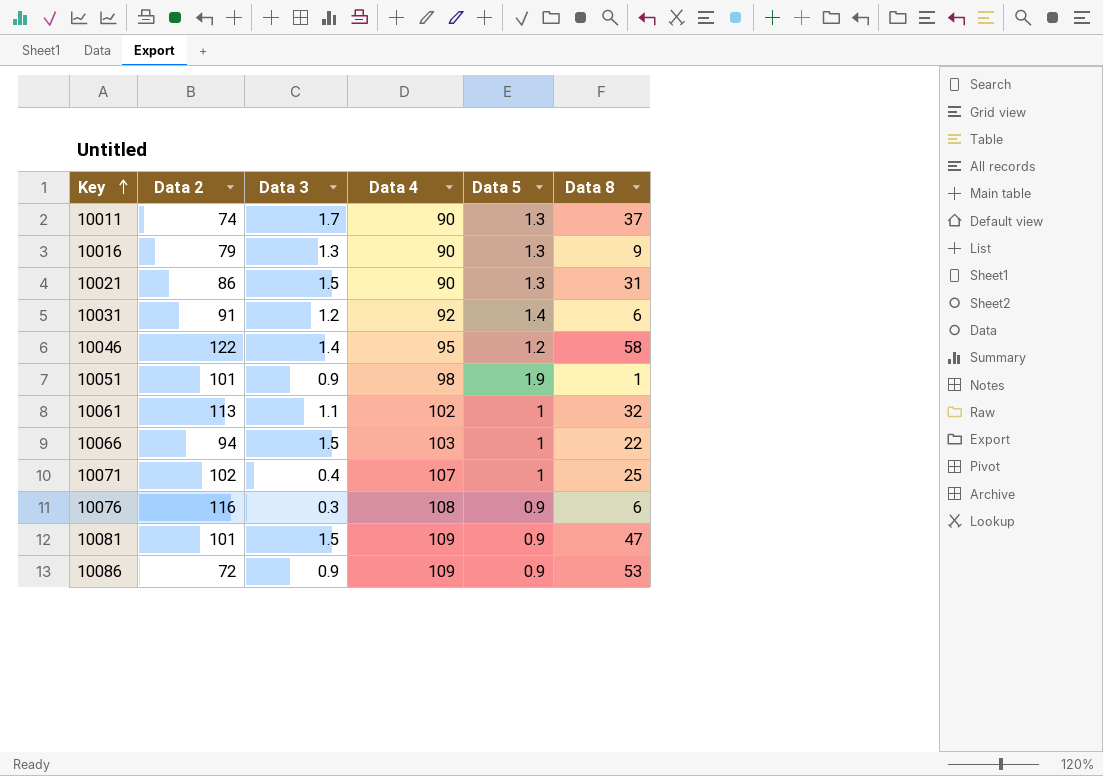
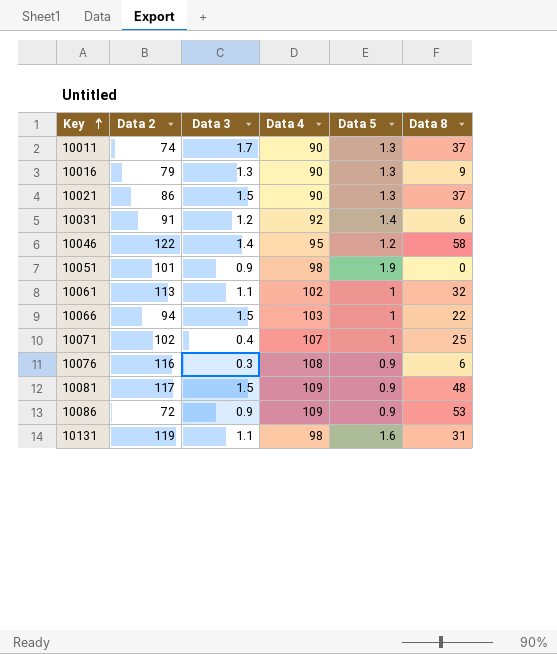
10021 | Data 8: 31 -> 37
10051 | Data 8: 1 -> 0
10081 | Data 2: 101 -> 117
10081 | Data 8: 47 -> 48
row 10131: none -> 119 | 1.1 | 98 | 1.6 | 31

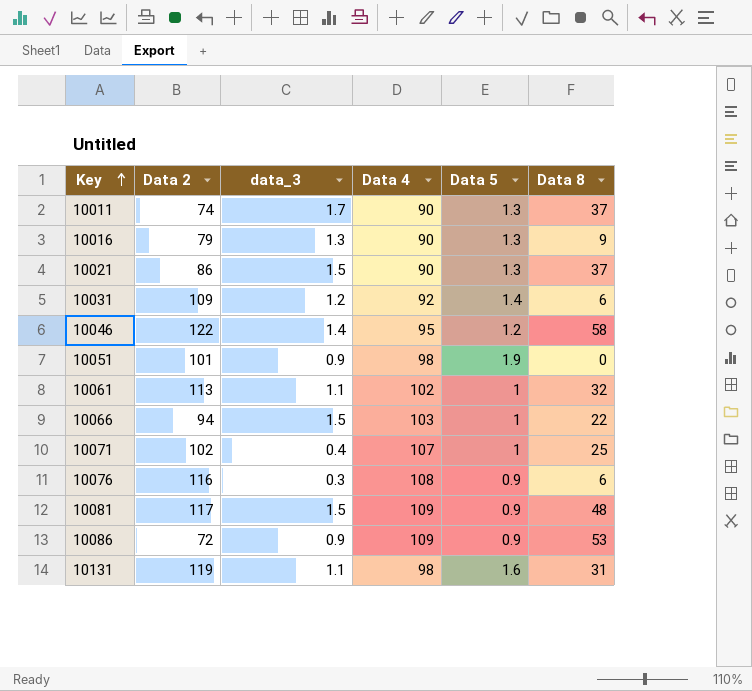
column name: Data 3 -> data_3
10031 | Data 2: 91 -> 109

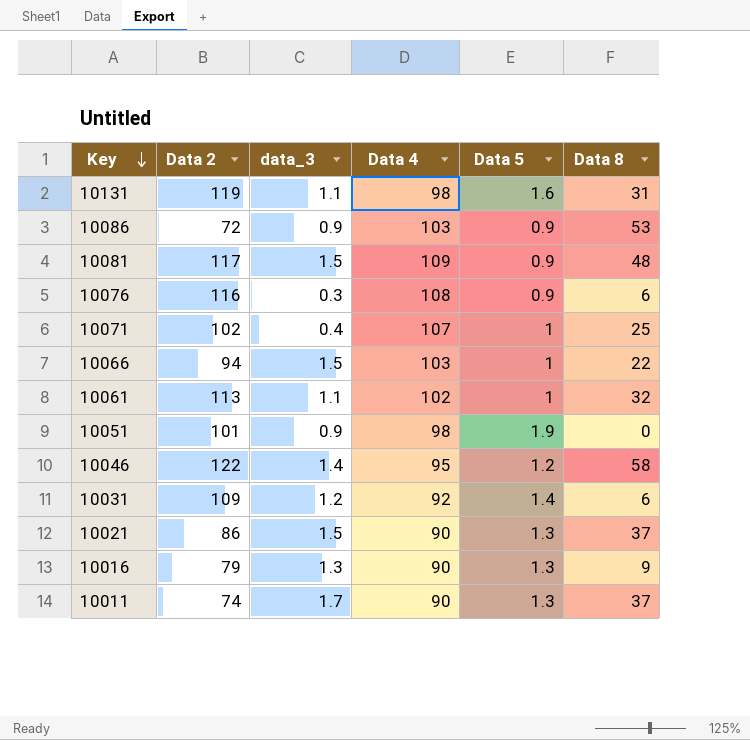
row order: Key ascending -> Key descending
10086 | Data 4: 109 -> 103

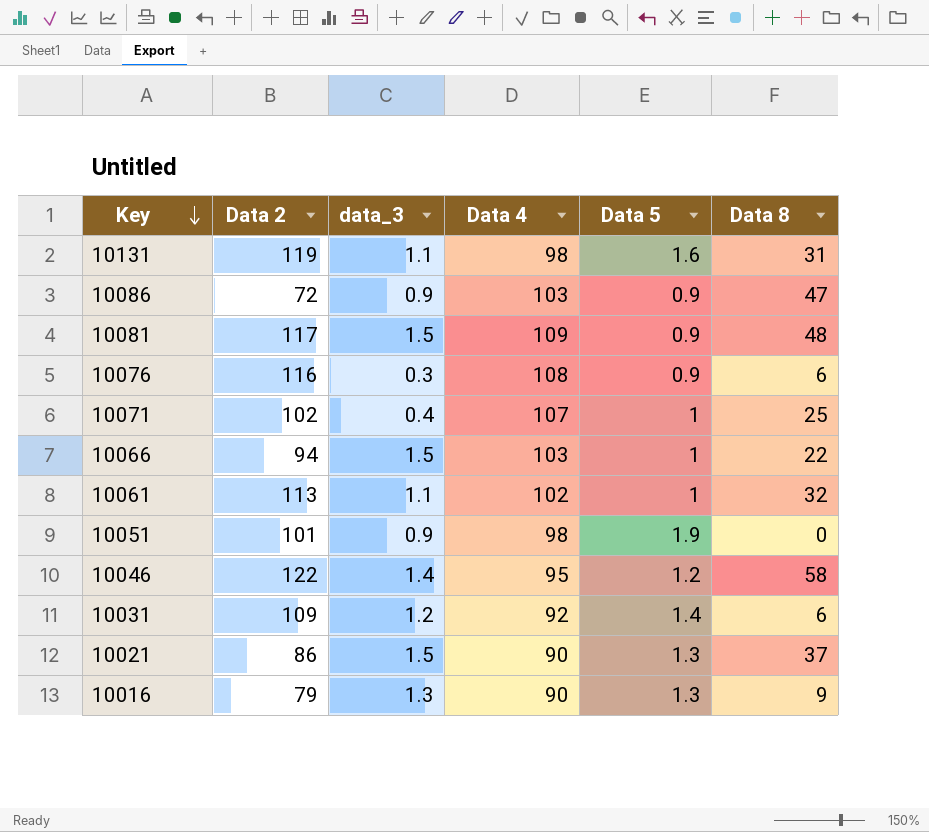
row 10011: 74 | 1.7 | 90 | 1.3 | 37 -> none
10086 | Data 8: 53 -> 47

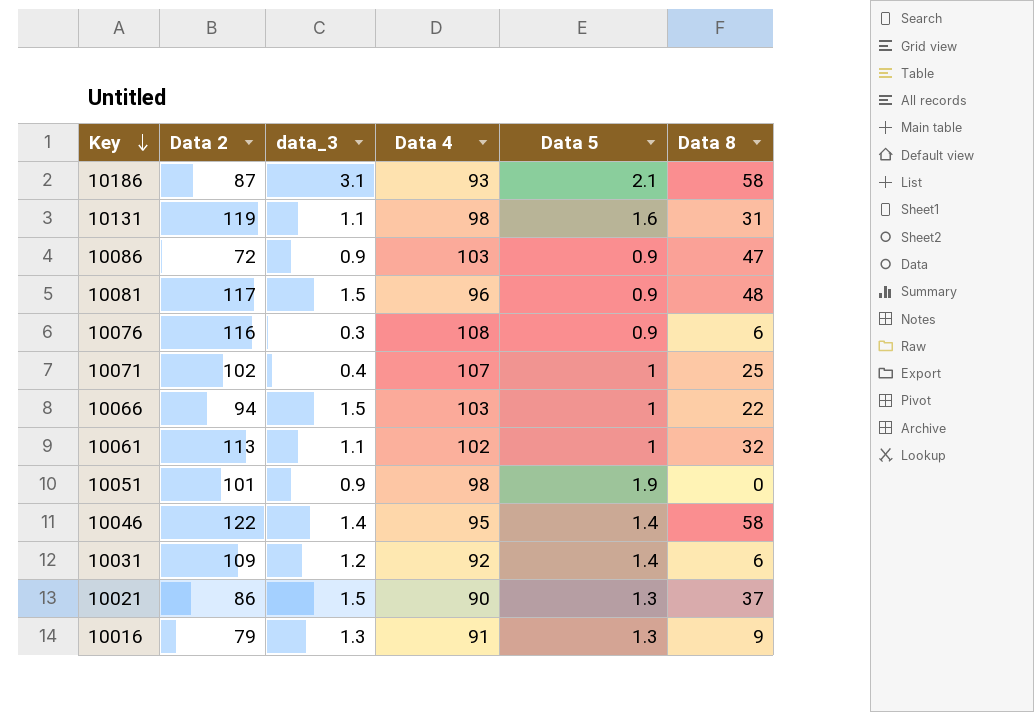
row 10186: none -> 87 | 3.1 | 93 | 2.1 | 58
10081 | Data 4: 109 -> 96
10046 | Data 5: 1.2 -> 1.4
10016 | Data 4: 90 -> 91

